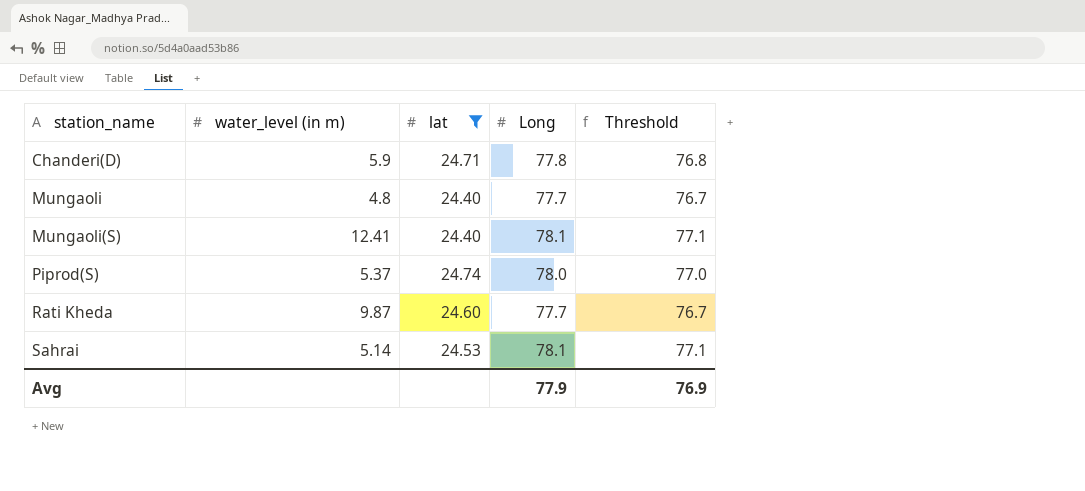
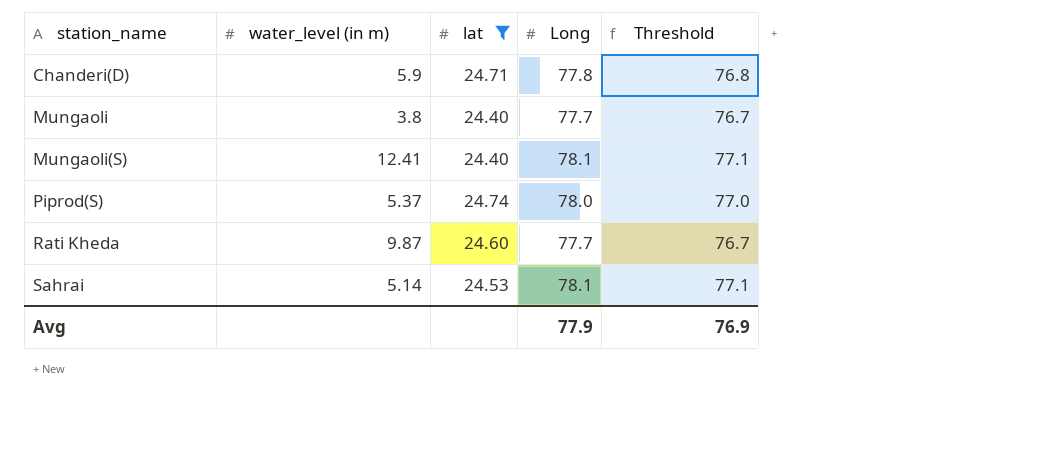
Mungaoli | water_level (in m): 4.8 -> 3.8

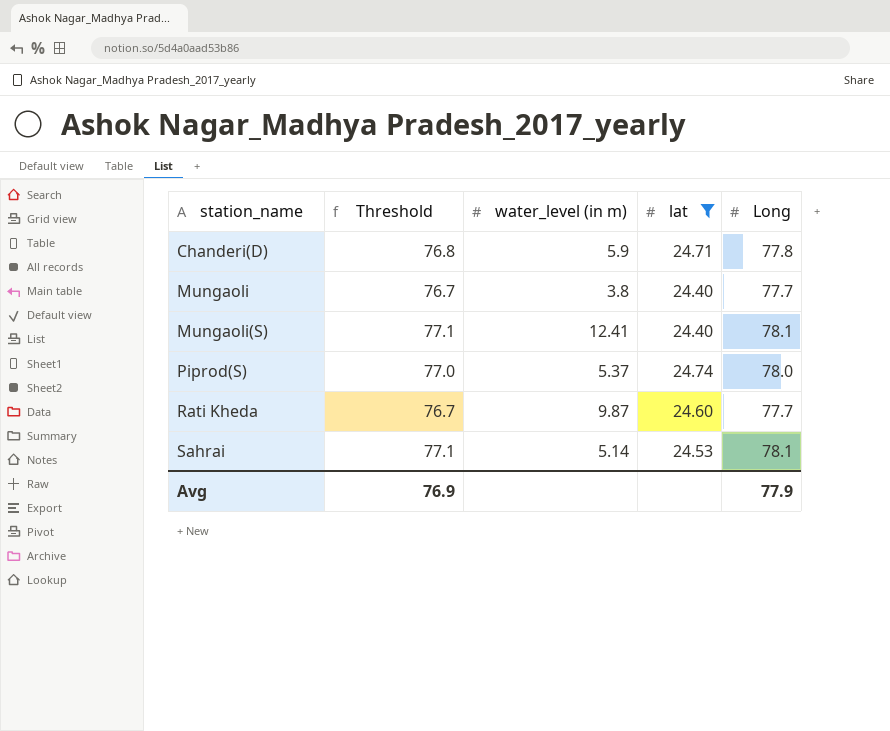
column Threshold | position: 5 -> 2

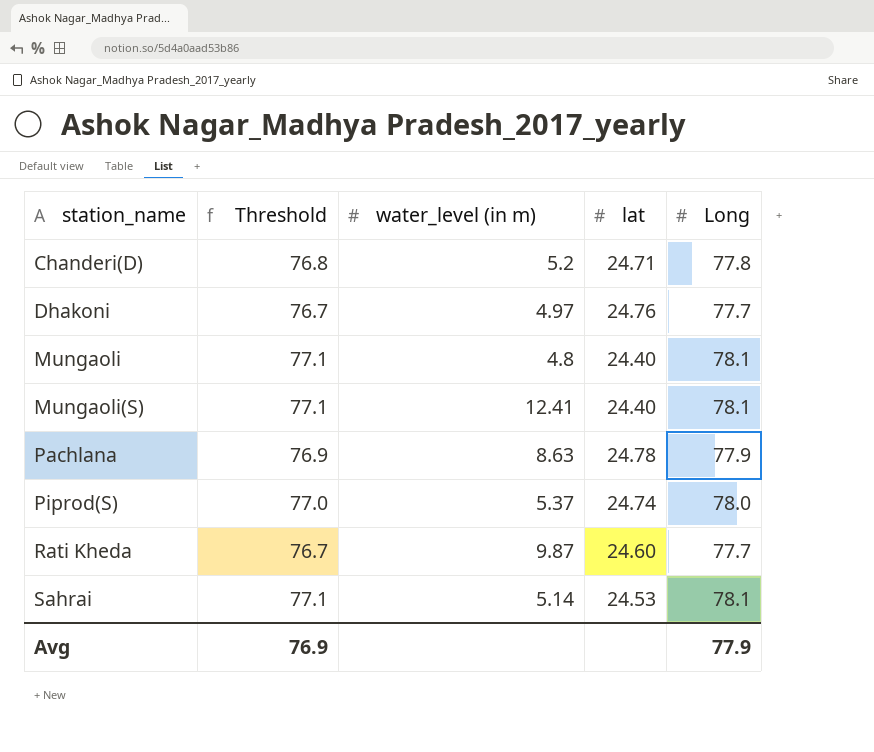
filter: lat <= 24.74 -> none
Chanderi(D) | water_level (in m): 5.9 -> 5.2
Mungaoli | Threshold: 76.7 -> 77.1
Mungaoli | water_level (in m): 3.8 -> 4.8
Mungaoli | Long: 77.7 -> 78.1

